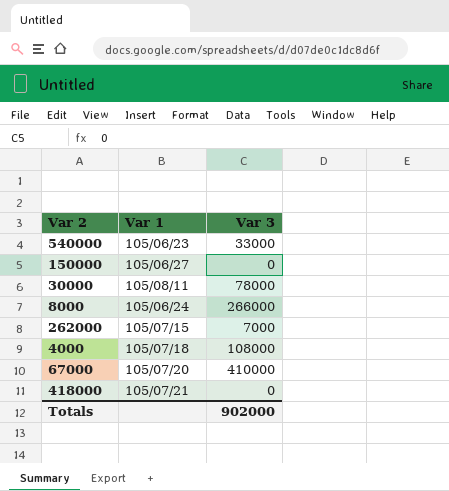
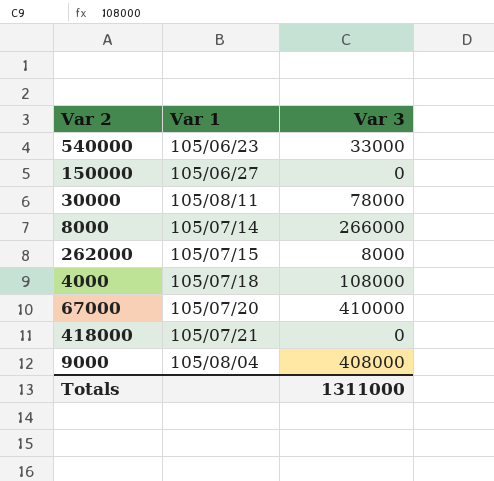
8000 | Var 1: 105/06/24 -> 105/07/14
262000 | Var 3: 7000 -> 8000
row 9000: none -> 105/08/04 | 408000
Totals | Var 3: 902000 -> 1311000

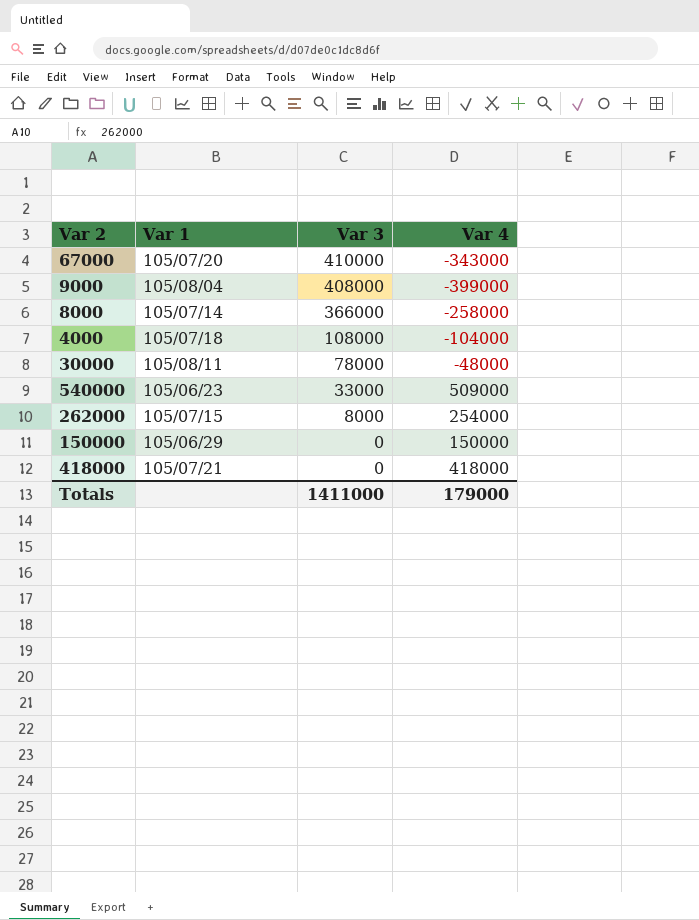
row order: none -> Var 3 descending
column Var 4 | position: none -> 4
8000 | Var 3: 266000 -> 366000
150000 | Var 1: 105/06/27 -> 105/06/29
Totals | Var 3: 1311000 -> 1411000

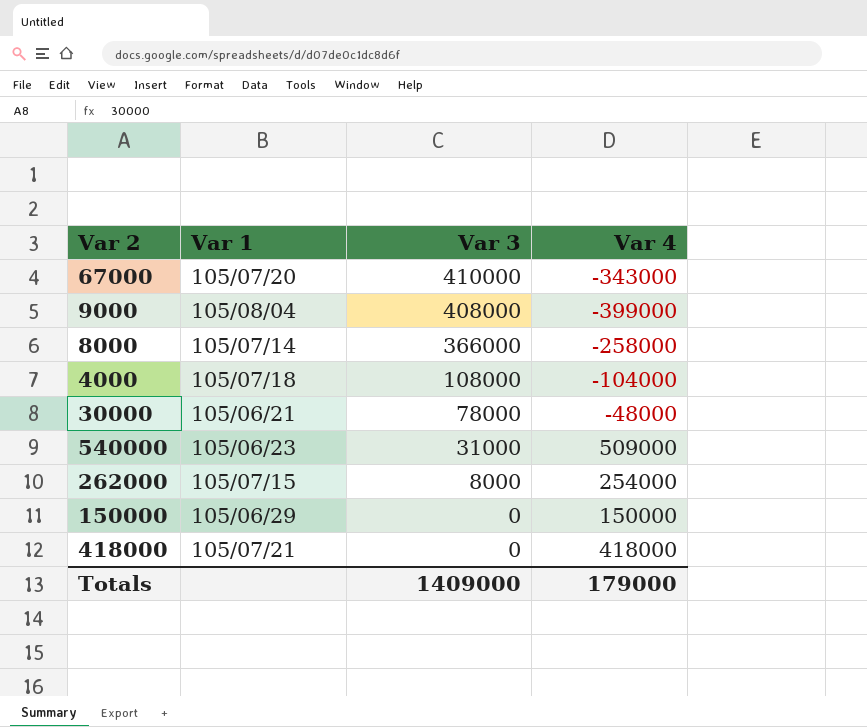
30000 | Var 1: 105/08/11 -> 105/06/21
540000 | Var 3: 33000 -> 31000
Totals | Var 3: 1411000 -> 1409000

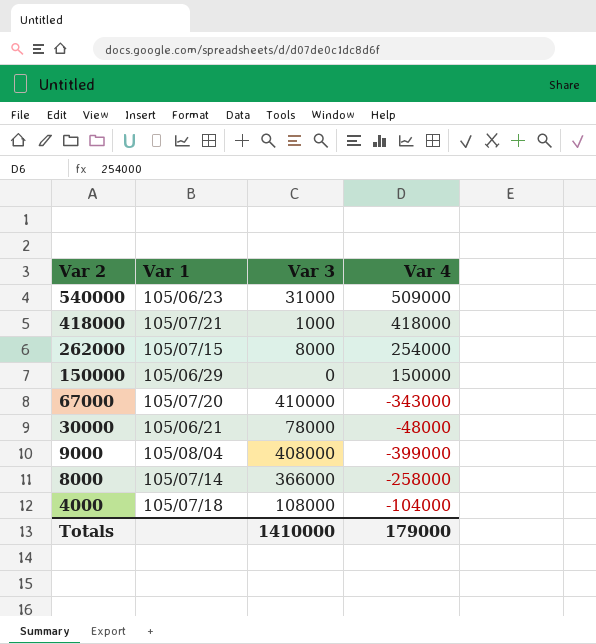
row order: Var 3 descending -> Var 2 descending
418000 | Var 3: 0 -> 1000
Totals | Var 3: 1409000 -> 1410000

